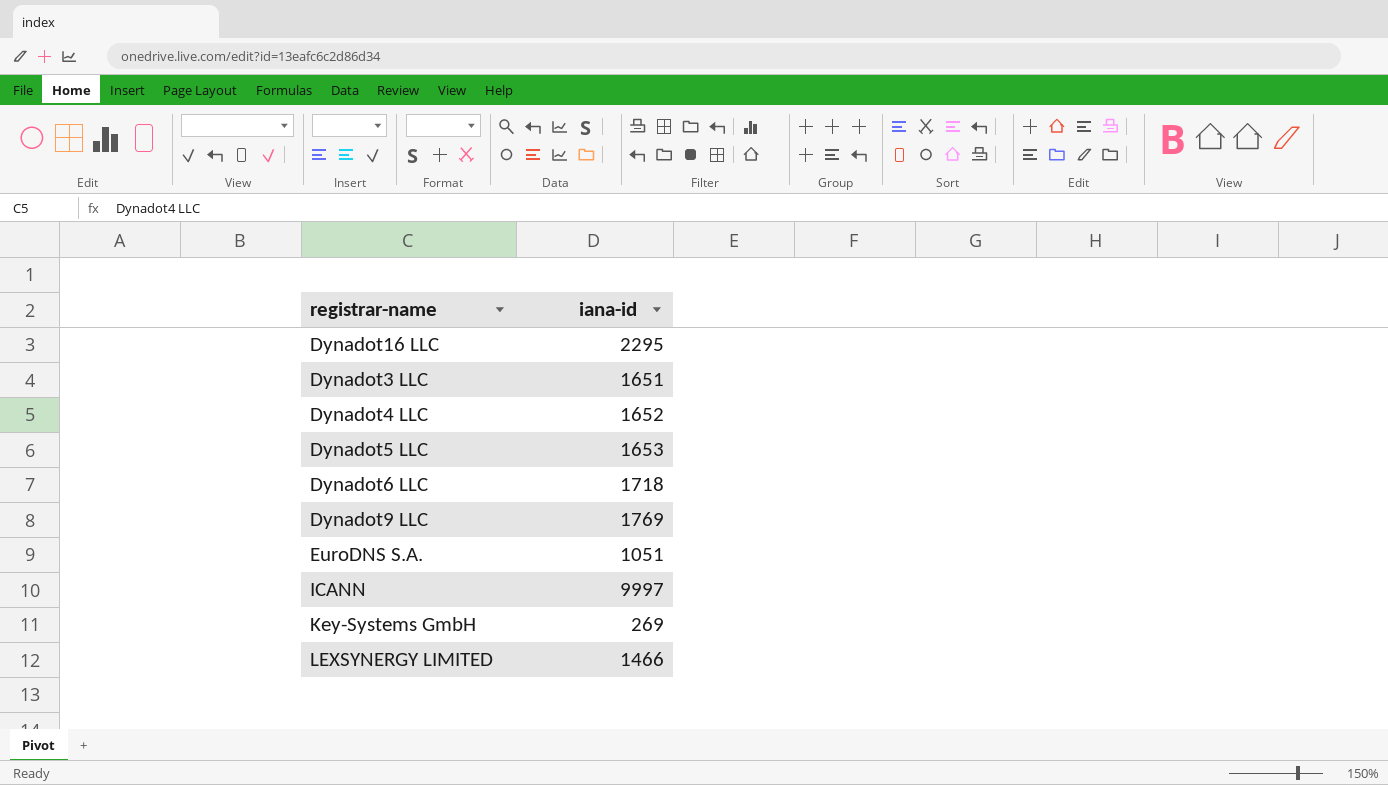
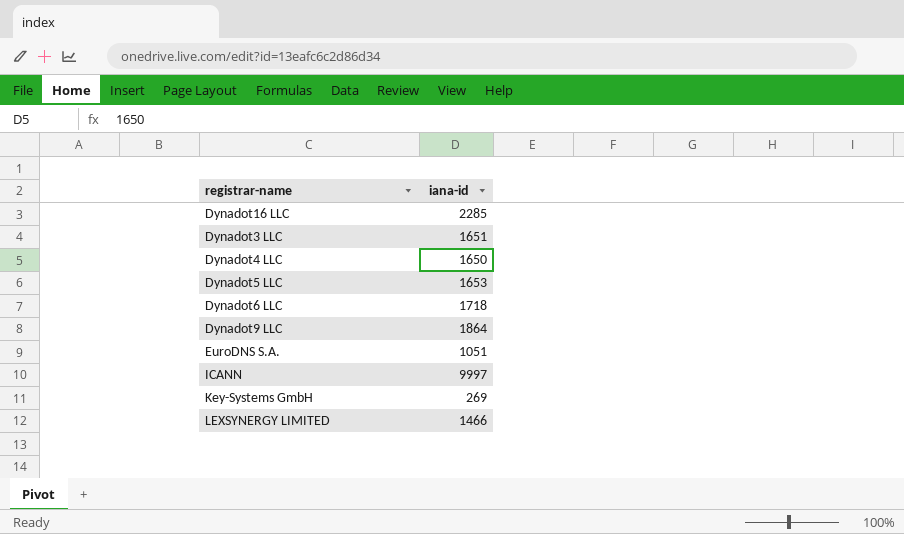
Dynadot16 LLC | iana-id: 2295 -> 2285
Dynadot4 LLC | iana-id: 1652 -> 1650
Dynadot9 LLC | iana-id: 1769 -> 1864

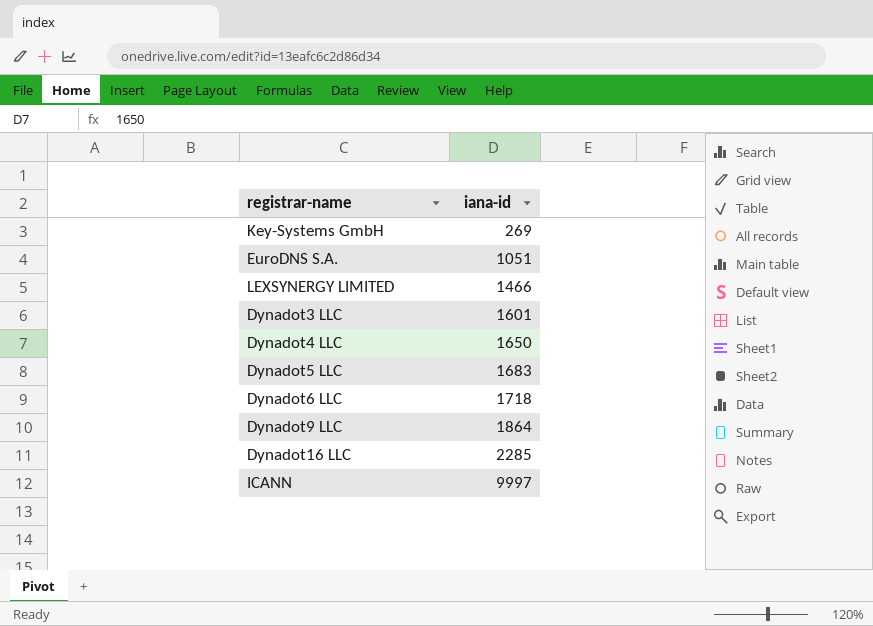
row order: none -> iana-id ascending
Dynadot3 LLC | iana-id: 1651 -> 1601
Dynadot5 LLC | iana-id: 1653 -> 1683

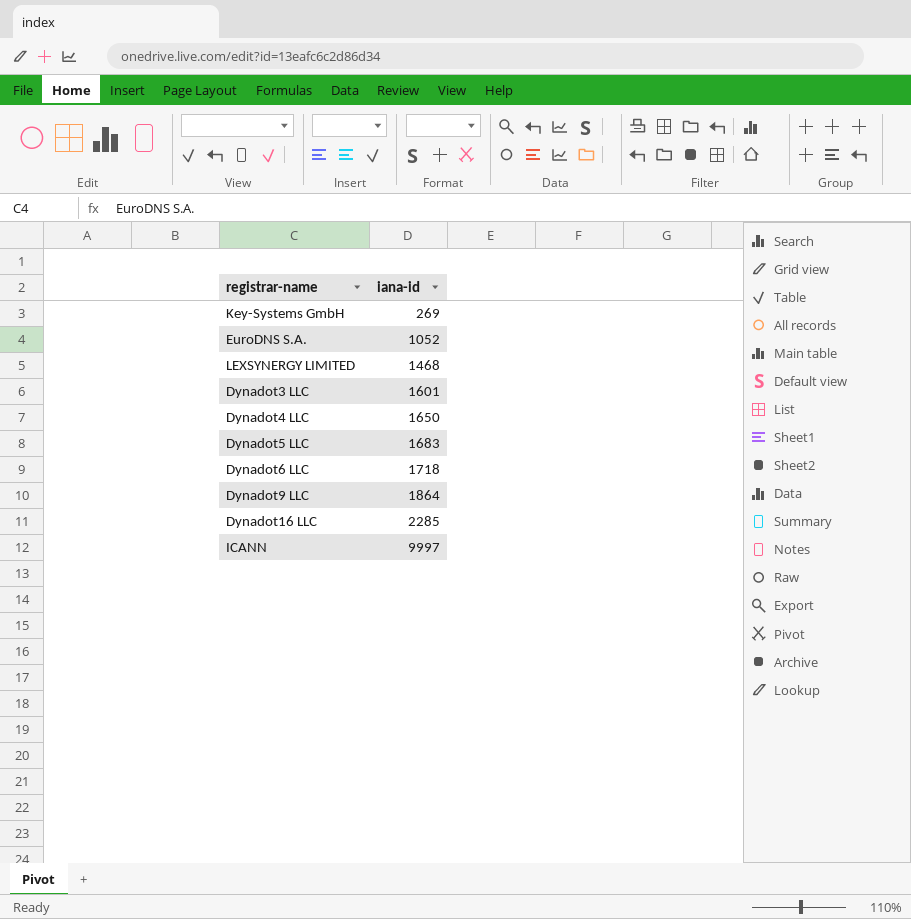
EuroDNS S.A. | iana-id: 1051 -> 1052
LEXSYNERGY LIMITED | iana-id: 1466 -> 1468

